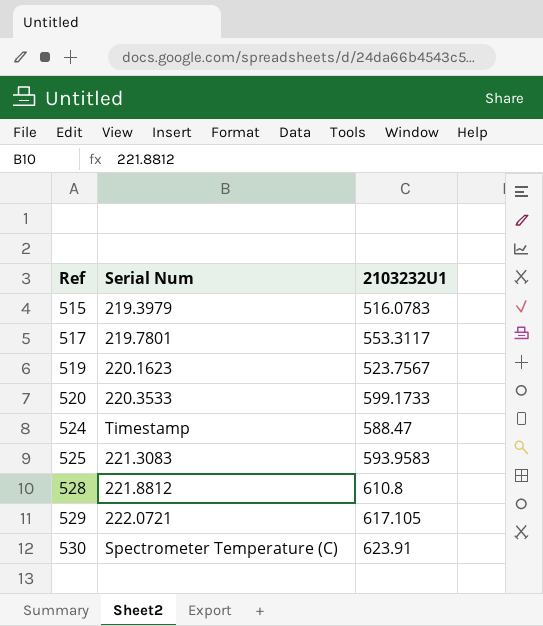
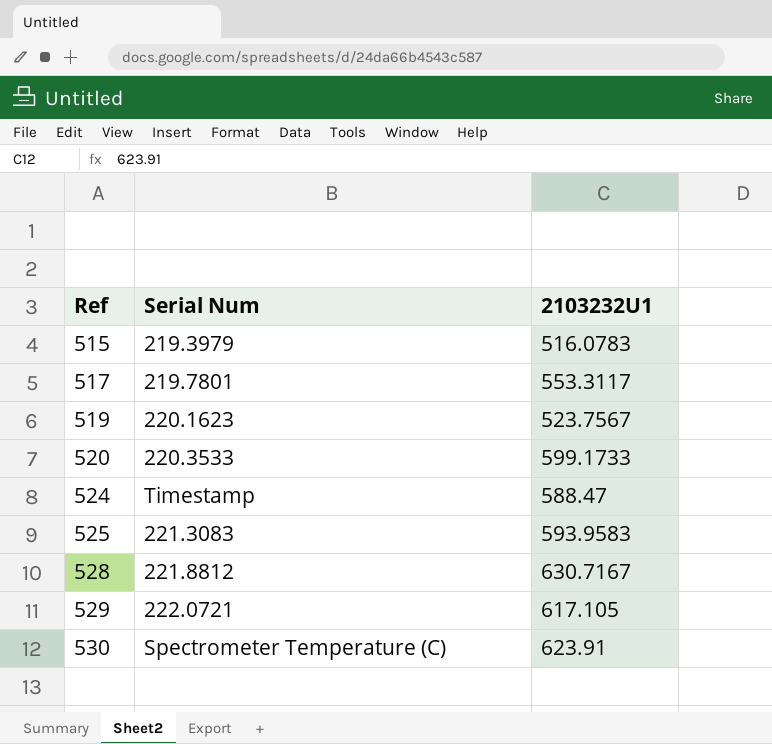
528 | 2103232U1: 610.8 -> 630.7167

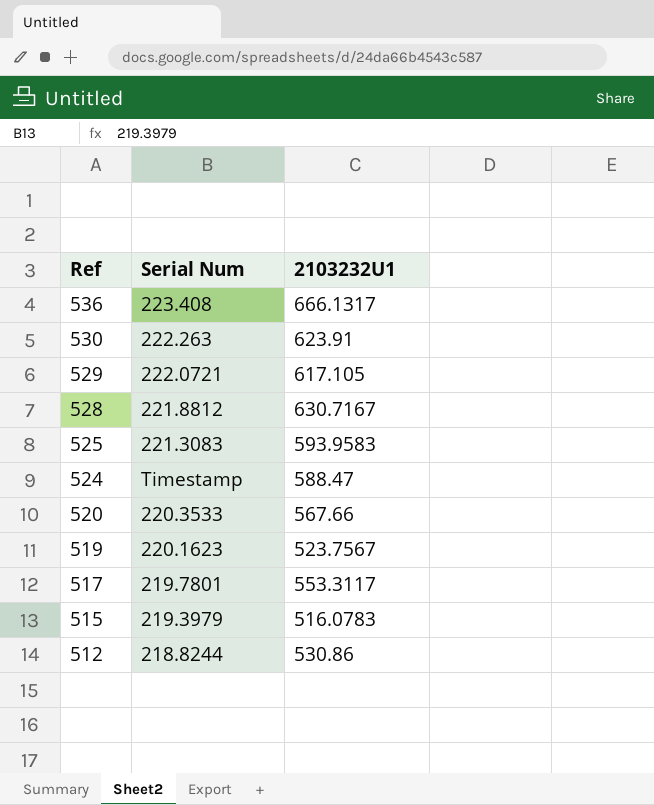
row order: Ref ascending -> Ref descending
row 536: none -> 223.408 | 666.1317
530 | Serial Num: Spectrometer Temperature (C) -> 222.263
520 | 2103232U1: 599.1733 -> 567.66
row 512: none -> 218.8244 | 530.86

